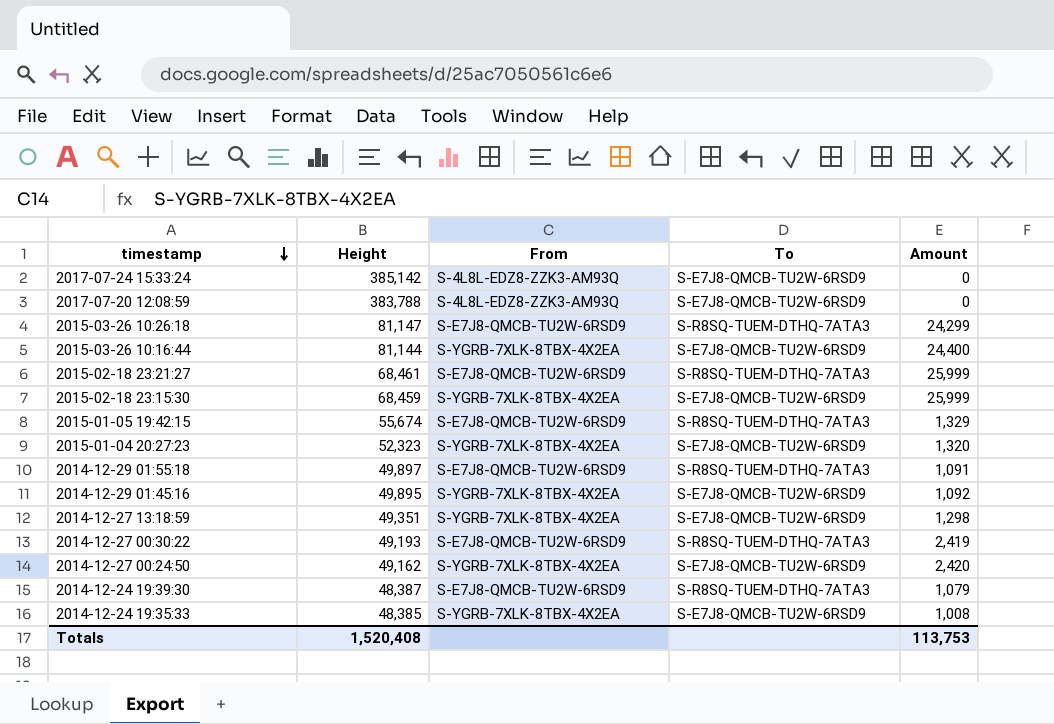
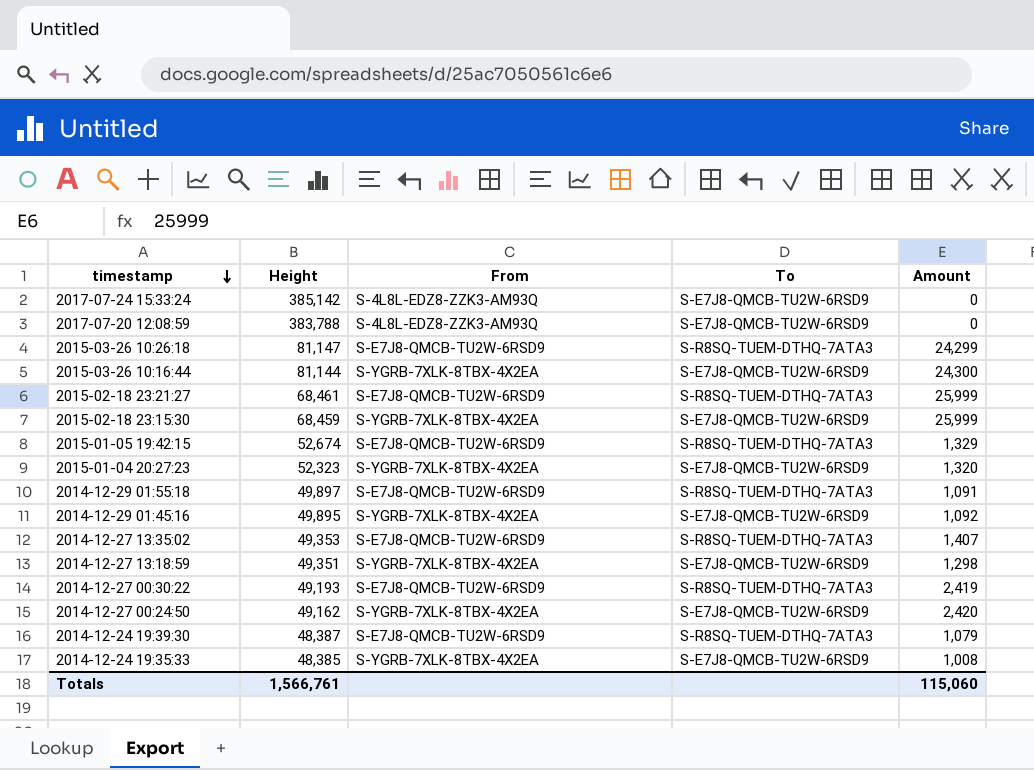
2015-03-26 10:16:44 | Amount: 24,400 -> 24,300
2015-01-05 19:42:15 | Height: 55,674 -> 52,674
row 2014-12-27 13:35:02: none -> 49,353 | S-E7J8-QMCB-TU2W-6RSD9 | S-R8SQ-TUEM-DTHQ-7ATA3 | 1,407
Totals | Height: 1,520,408 -> 1,566,761
Totals | Amount: 113,753 -> 115,060

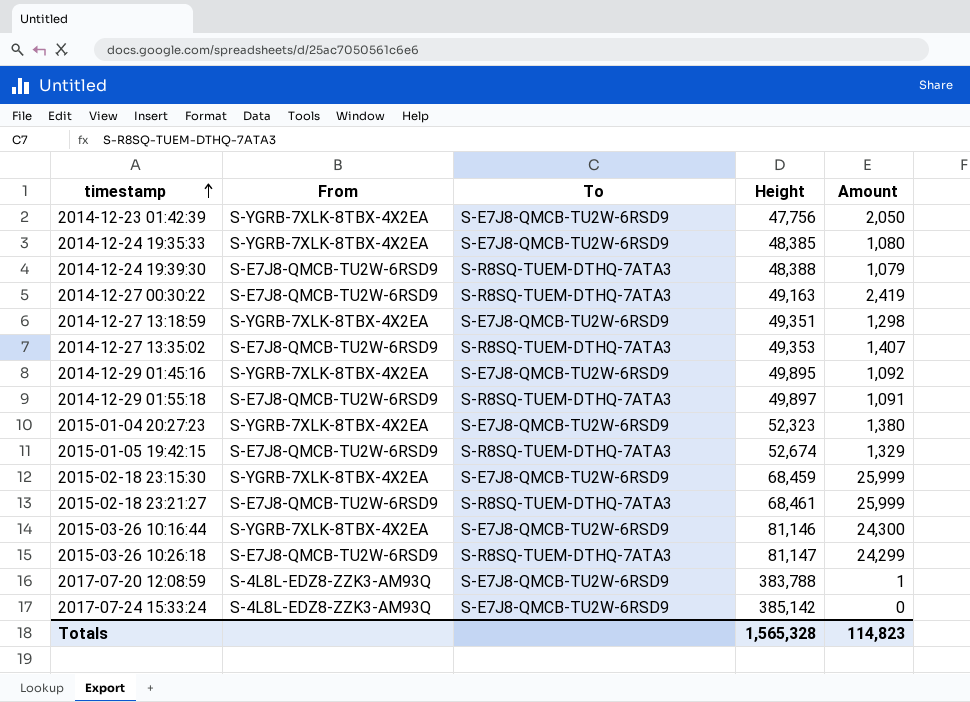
row order: timestamp descending -> timestamp ascending
column Height | position: 2 -> 4
row 2014-12-27 00:24:50: 49,162 | S-YGRB-7XLK-8TBX-4X2EA | S-E7J8-QMCB-TU2W-6RSD9 | 2,420 -> none
row 2014-12-23 01:42:39: none -> S-YGRB-7XLK-8TBX-4X2EA | S-E7J8-QMCB-TU2W-6RSD9 | 47,756 | 2,050
2014-12-24 19:35:33 | Amount: 1,008 -> 1,080
2014-12-24 19:39:30 | Height: 48,387 -> 48,388
2014-12-27 00:30:22 | Height: 49,193 -> 49,163
2015-01-04 20:27:23 | Amount: 1,320 -> 1,380
2015-03-26 10:16:44 | Height: 81,144 -> 81,146
2017-07-20 12:08:59 | Amount: 0 -> 1
Totals | Height: 1,566,761 -> 1,565,328
Totals | Amount: 115,060 -> 114,823

